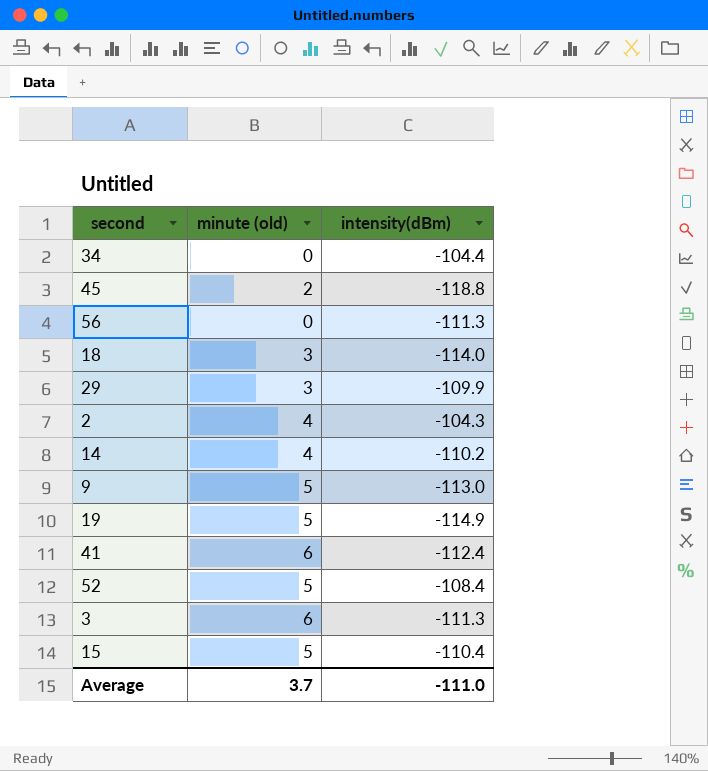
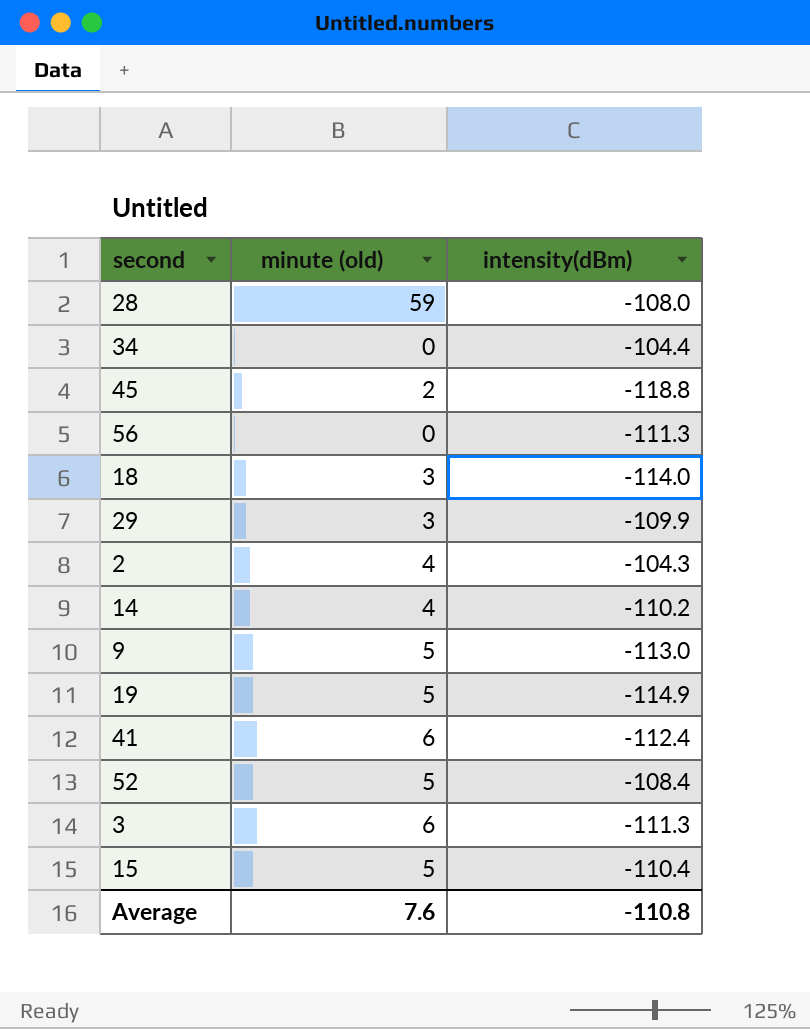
row 28: none -> 59 | -108.0
Average | minute (old): 3.7 -> 7.6
Average | intensity(dBm): -111.0 -> -110.8

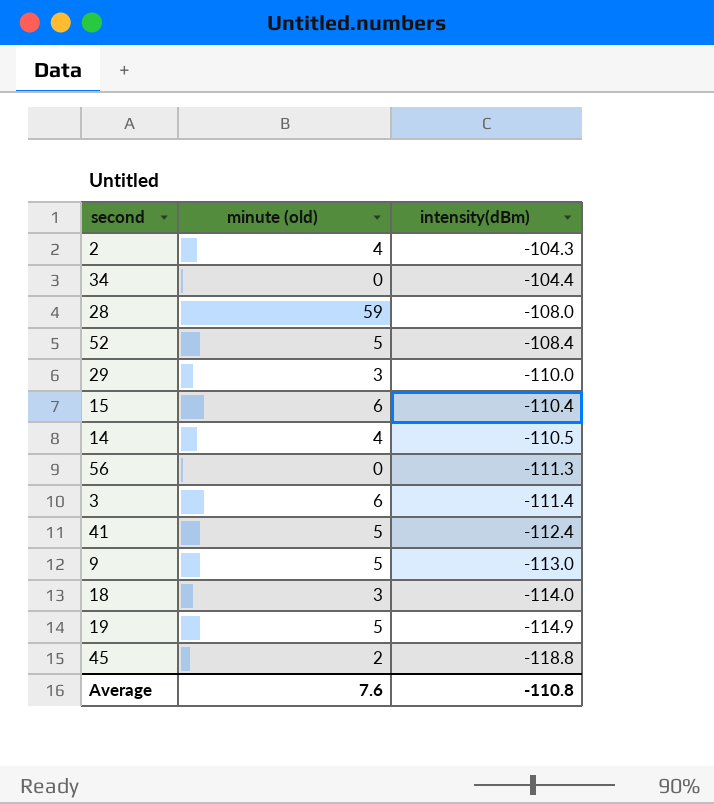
row order: none -> intensity(dBm) descending
29 | intensity(dBm): -109.9 -> -110.0
15 | minute (old): 5 -> 6
14 | intensity(dBm): -110.2 -> -110.5
3 | intensity(dBm): -111.3 -> -111.4
41 | minute (old): 6 -> 5

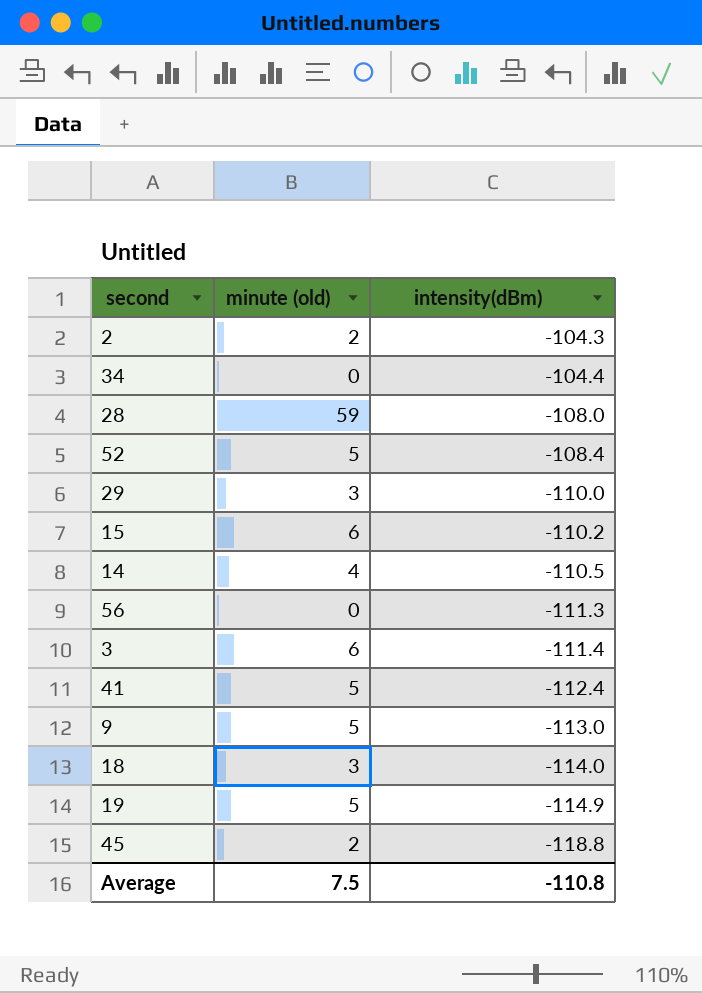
2 | minute (old): 4 -> 2
15 | intensity(dBm): -110.4 -> -110.2
Average | minute (old): 7.6 -> 7.5

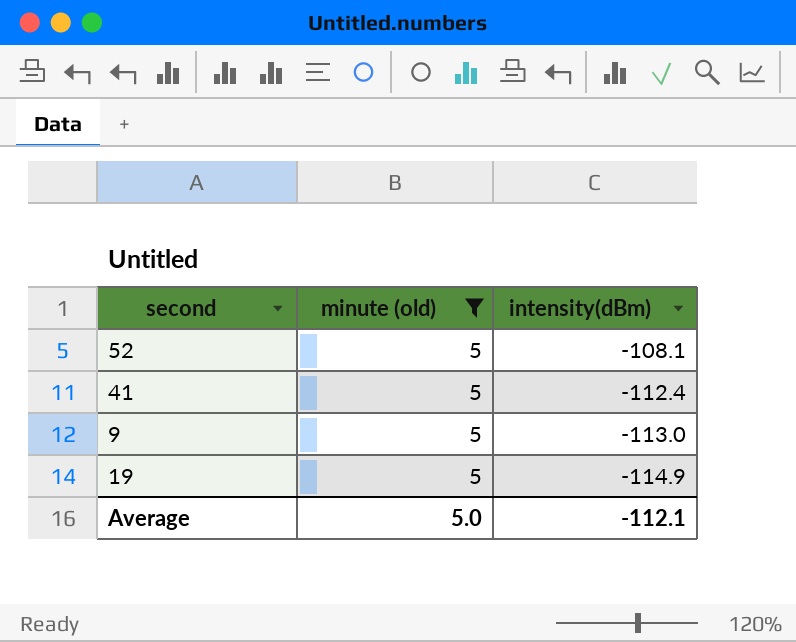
filter: none -> minute (old) = 5
52 | intensity(dBm): -108.4 -> -108.1
Average | minute (old): 7.5 -> 5.0
Average | intensity(dBm): -110.8 -> -112.1

